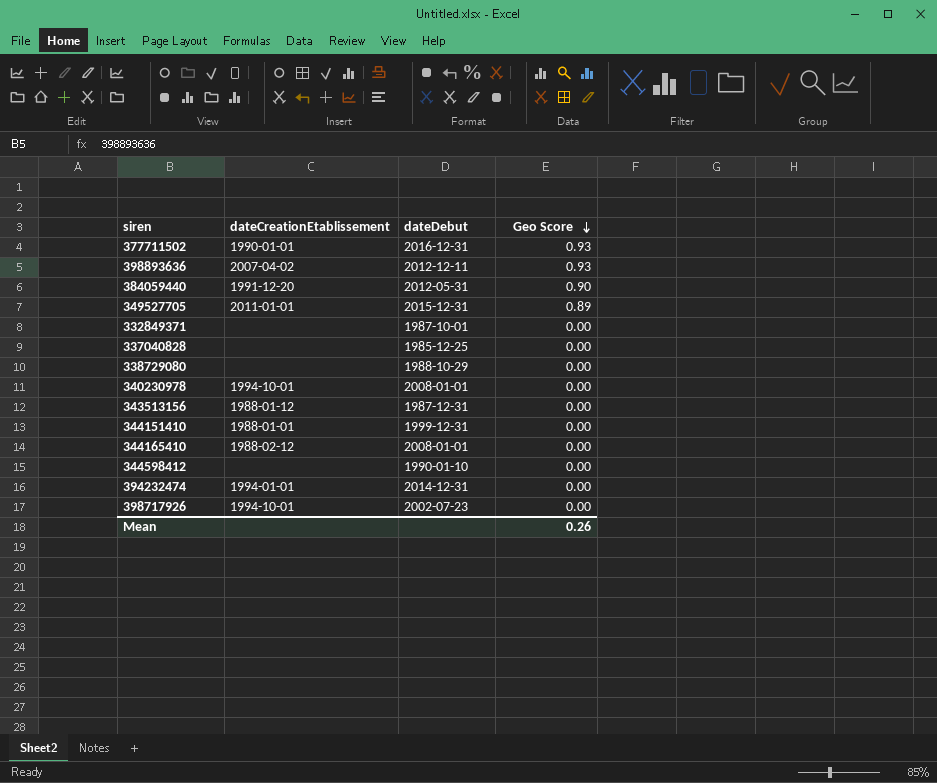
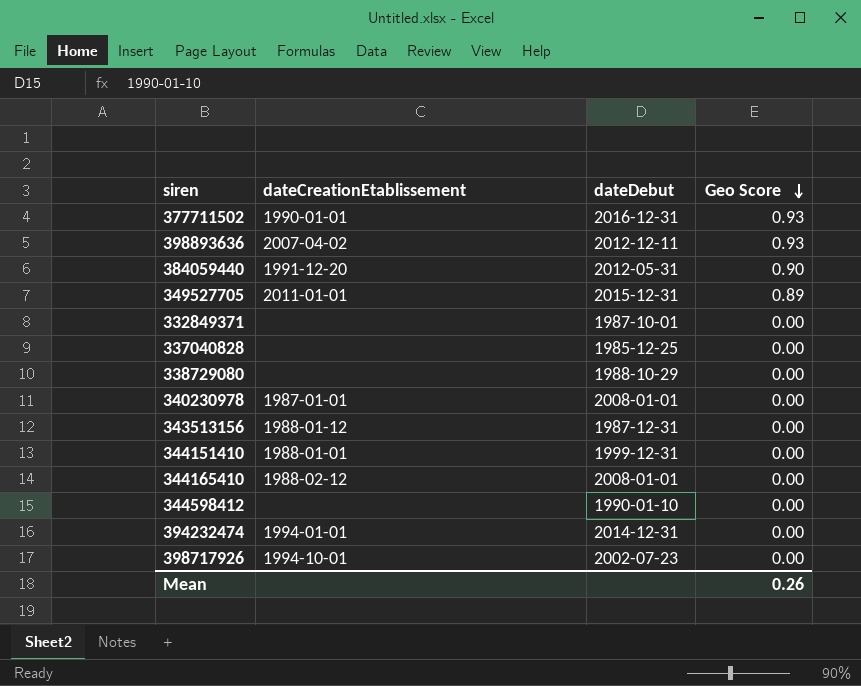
340230978 | dateCreationEtablissement: 1994-10-01 -> 1987-01-01

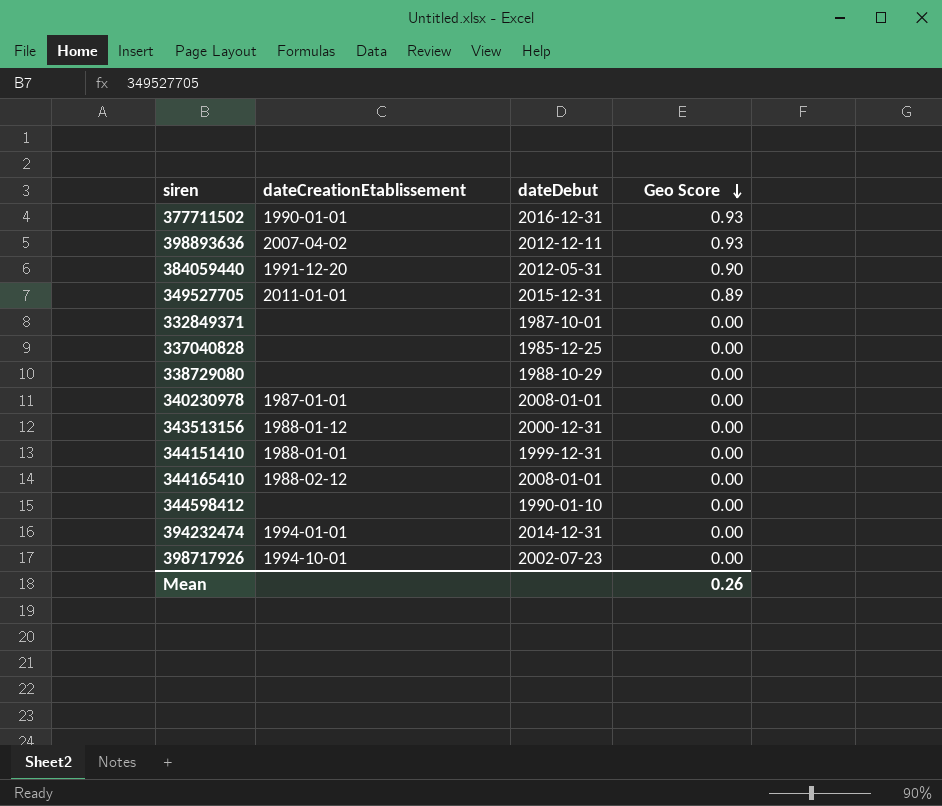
343513156 | dateDebut: 1987-12-31 -> 2000-12-31

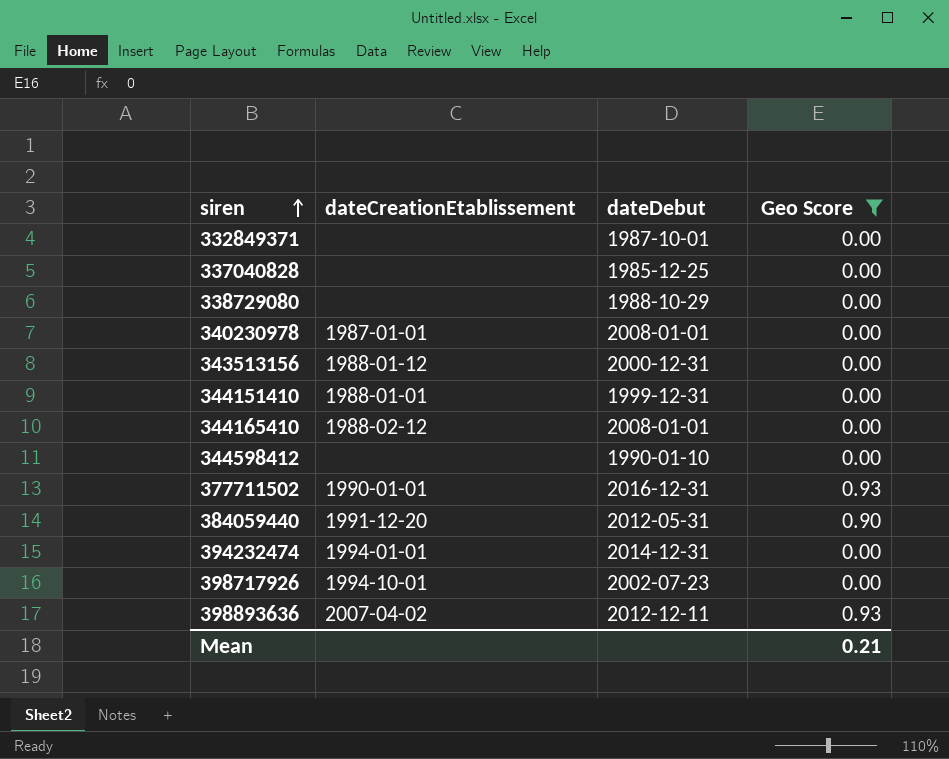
filter: none -> Geo Score != 0.89
row order: Geo Score descending -> siren ascending
Mean | Geo Score: 0.26 -> 0.21

